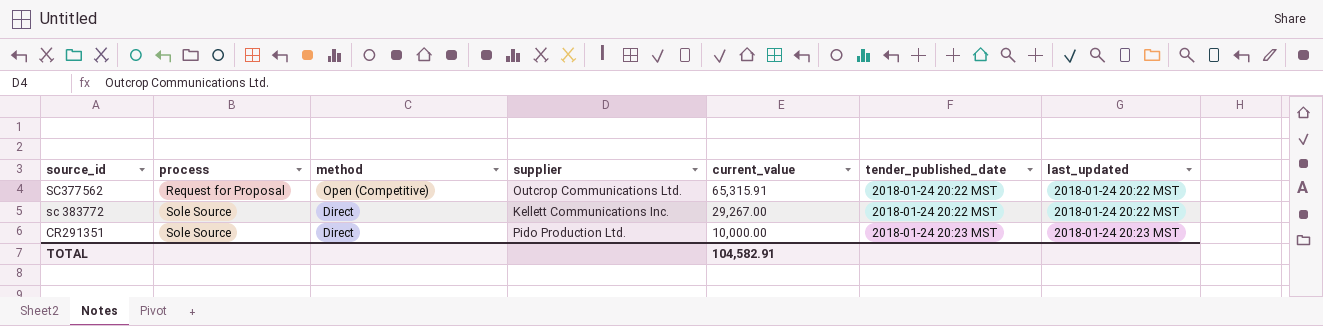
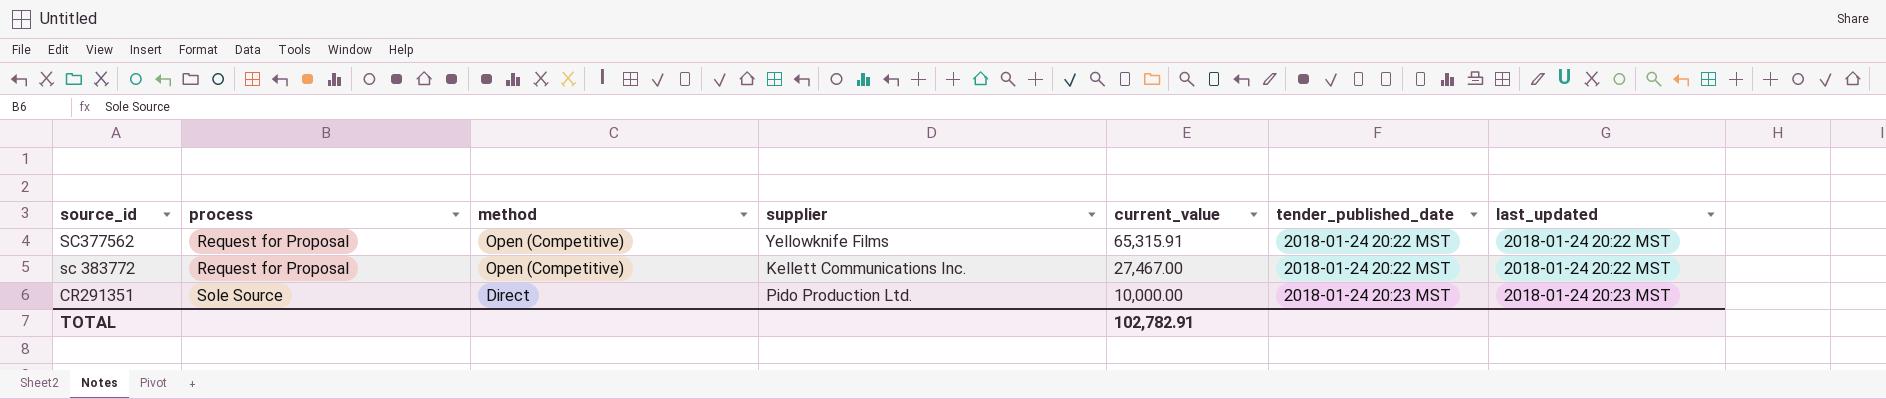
SC377562 | supplier: Outcrop Communications Ltd. -> Yellowknife Films
sc 383772 | process: Sole Source -> Request for Proposal
sc 383772 | method: Direct -> Open (Competitive)
sc 383772 | current_value: 29,267.00 -> 27,467.00
TOTAL | current_value: 104,582.91 -> 102,782.91

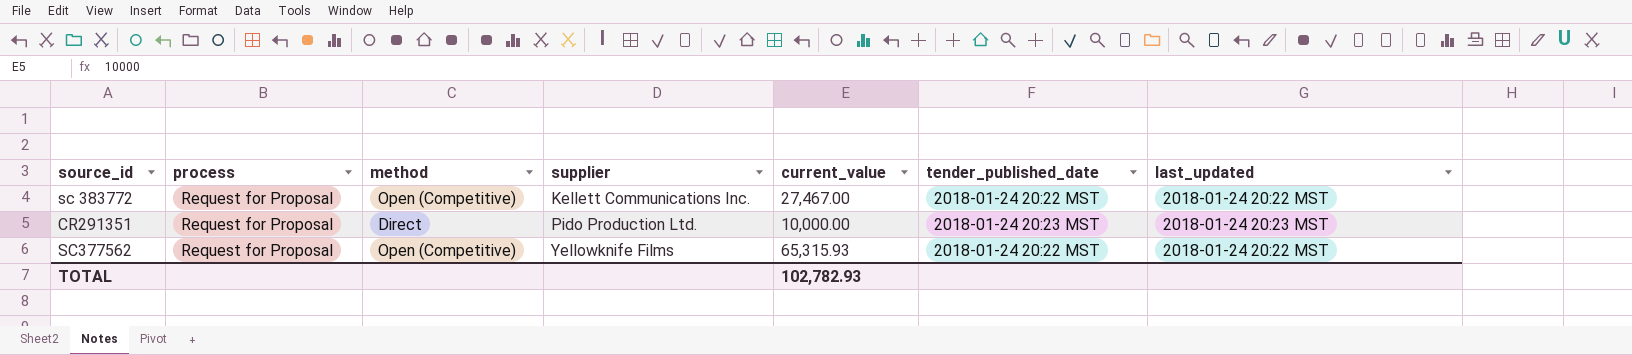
row order: process ascending -> supplier ascending
CR291351 | process: Sole Source -> Request for Proposal
SC377562 | current_value: 65,315.91 -> 65,315.93
TOTAL | current_value: 102,782.91 -> 102,782.93

